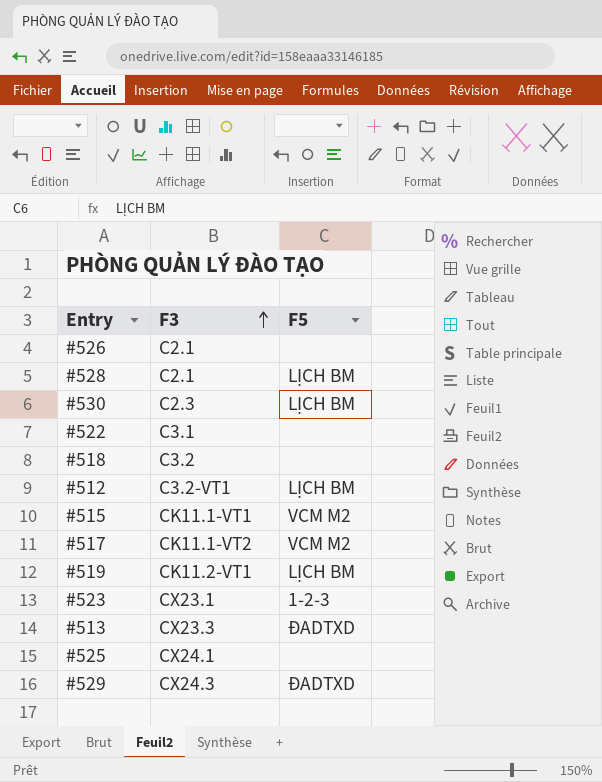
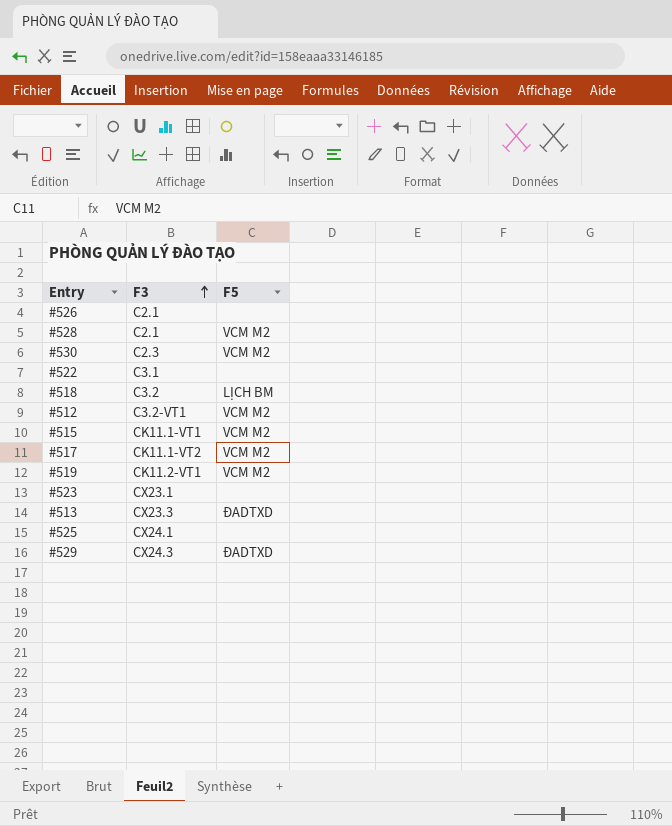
#528 | F5: LỊCH BM -> VCM M2
#530 | F5: LỊCH BM -> VCM M2
#518 | F5: none -> LỊCH BM
#512 | F5: LỊCH BM -> VCM M2
#519 | F5: LỊCH BM -> VCM M2
#523 | F5: 1-2-3 -> none

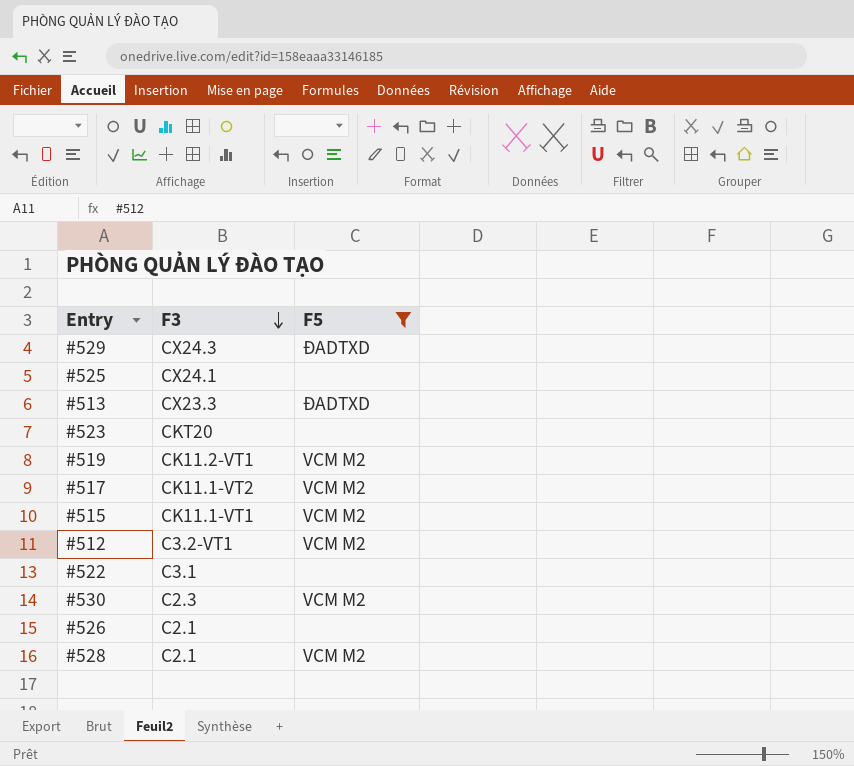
filter: none -> F5 != LỊCH BM
row order: F3 ascending -> F3 descending
#523 | F3: CX23.1 -> CKT20

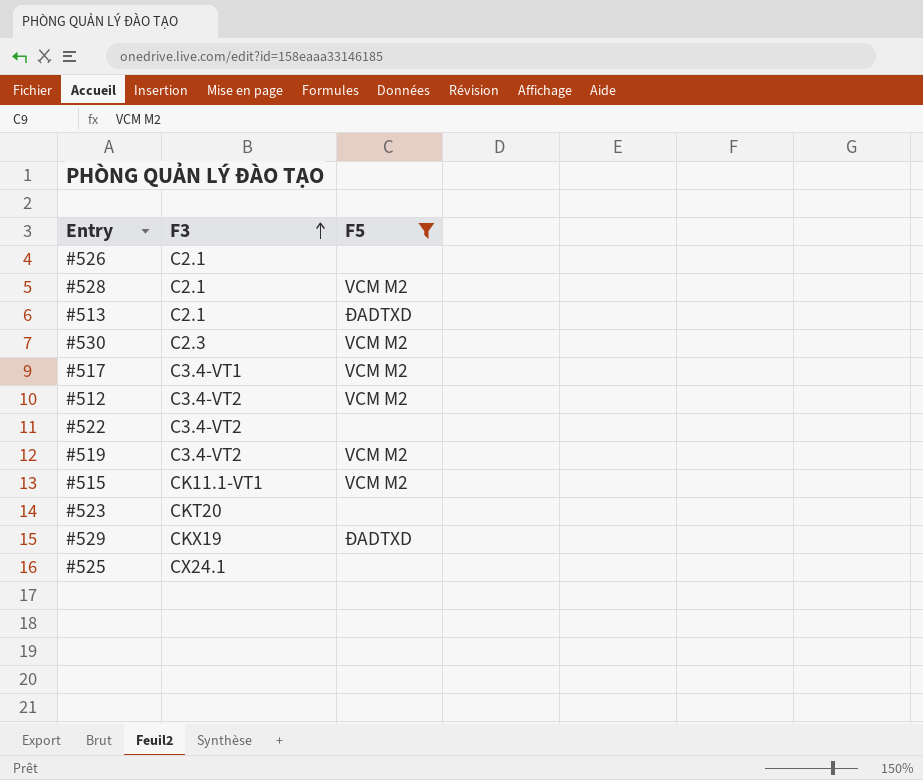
row order: F3 descending -> F3 ascending
#513 | F3: CX23.3 -> C2.1
#517 | F3: CK11.1-VT2 -> C3.4-VT1
#512 | F3: C3.2-VT1 -> C3.4-VT2
#522 | F3: C3.1 -> C3.4-VT2
#519 | F3: CK11.2-VT1 -> C3.4-VT2
#529 | F3: CX24.3 -> CKX19

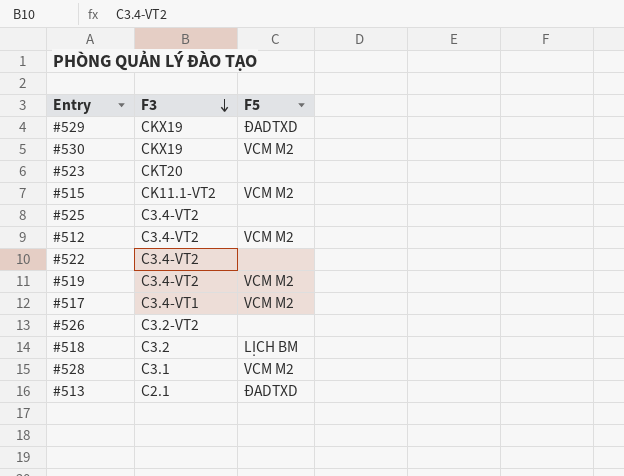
filter: F5 != LỊCH BM -> none
row order: F3 ascending -> F3 descending
#530 | F3: C2.3 -> CKX19
#515 | F3: CK11.1-VT1 -> CK11.1-VT2
#525 | F3: CX24.1 -> C3.4-VT2
#526 | F3: C2.1 -> C3.2-VT2
#528 | F3: C2.1 -> C3.1

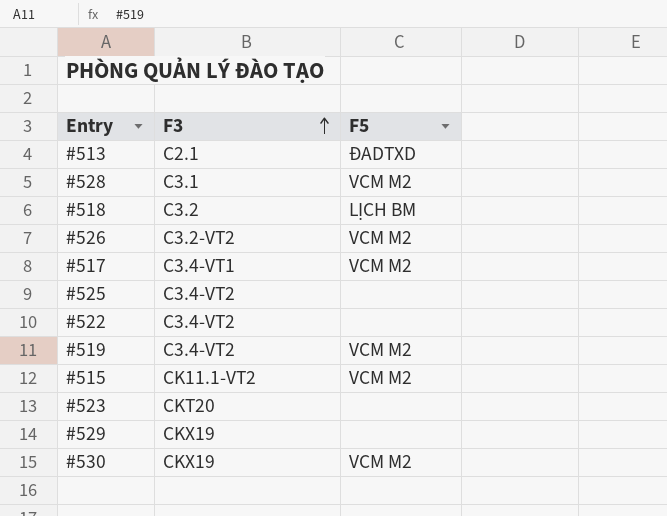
row order: F3 descending -> F3 ascending
row #512: C3.4-VT2 | VCM M2 -> none
#526 | F5: none -> VCM M2
#529 | F5: ĐADTXD -> none

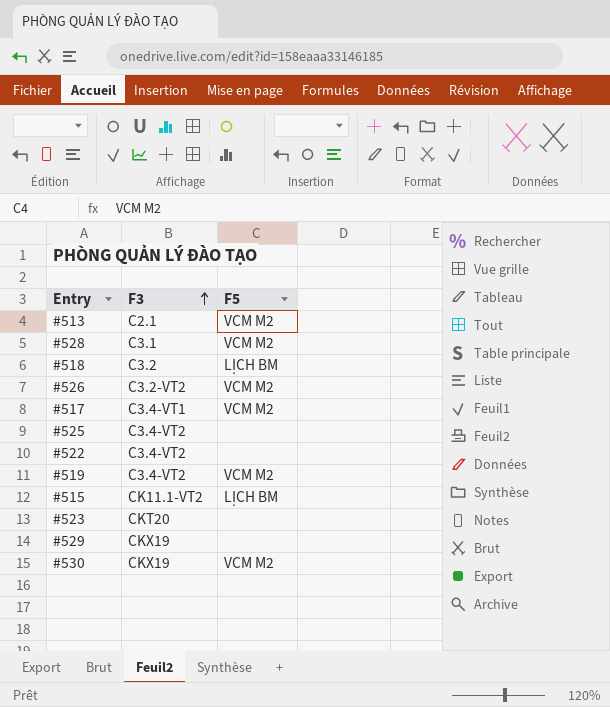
#513 | F5: ĐADTXD -> VCM M2
#515 | F5: VCM M2 -> LỊCH BM

